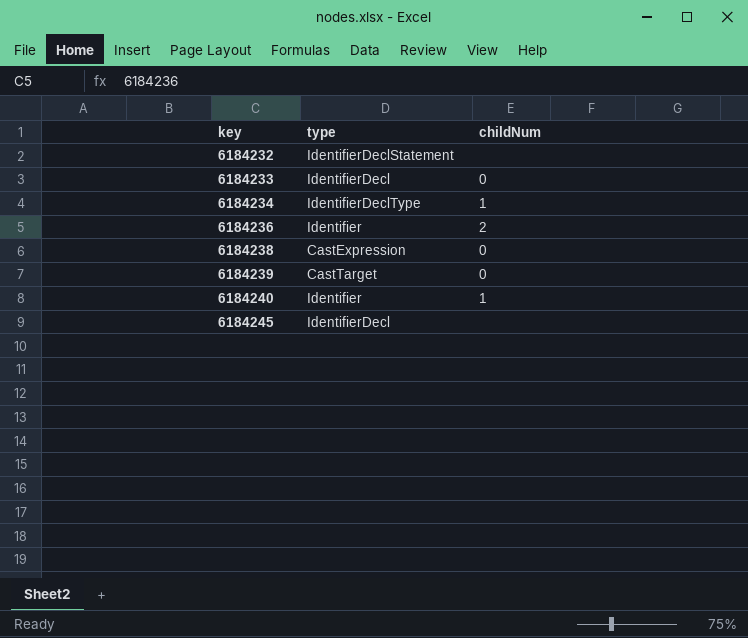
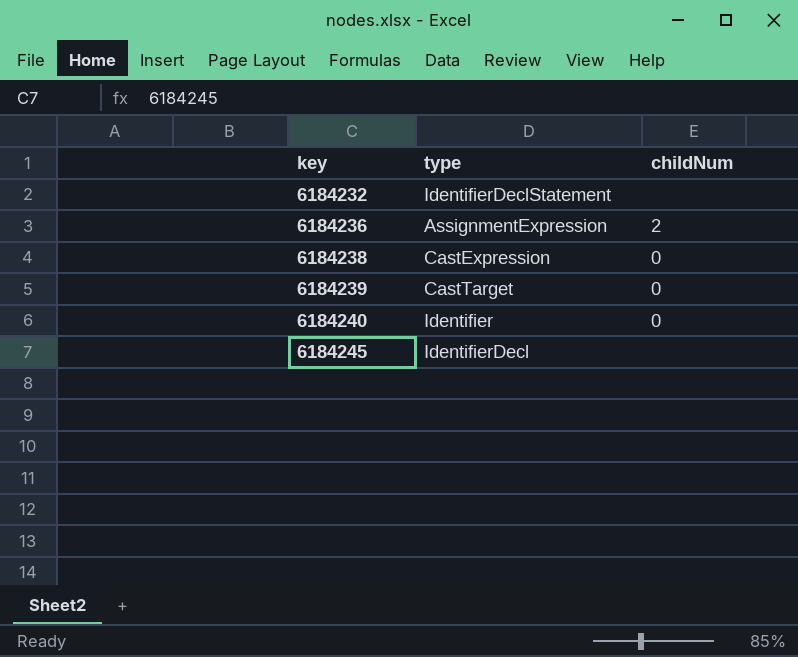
row 6184233: IdentifierDecl | 0 -> none
row 6184234: IdentifierDeclType | 1 -> none
6184236 | type: Identifier -> AssignmentExpression
6184240 | childNum: 1 -> 0

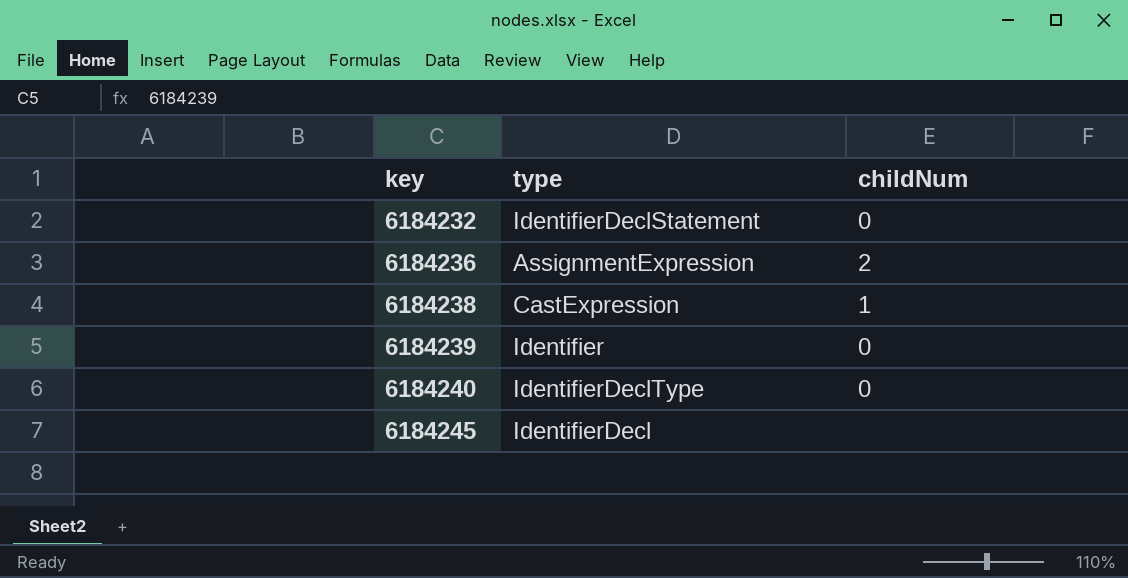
6184232 | childNum: none -> 0
6184238 | childNum: 0 -> 1
6184239 | type: CastTarget -> Identifier
6184240 | type: Identifier -> IdentifierDeclType

